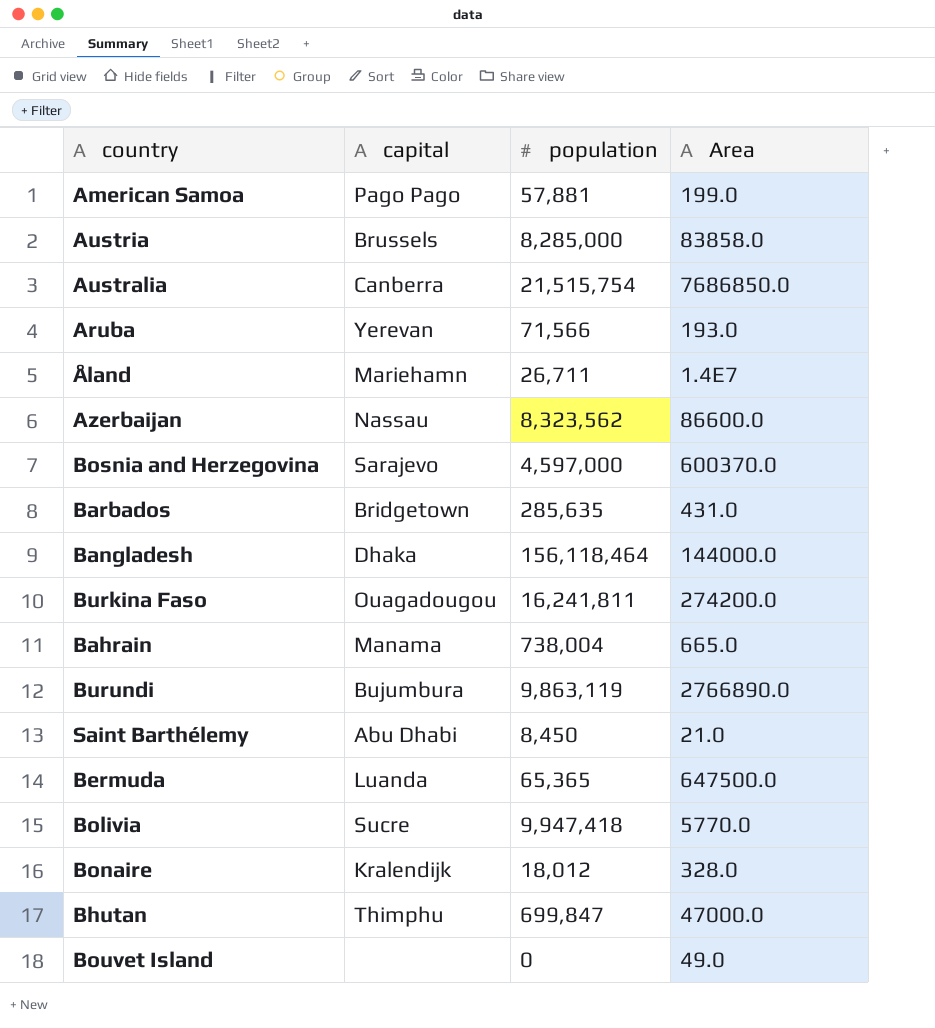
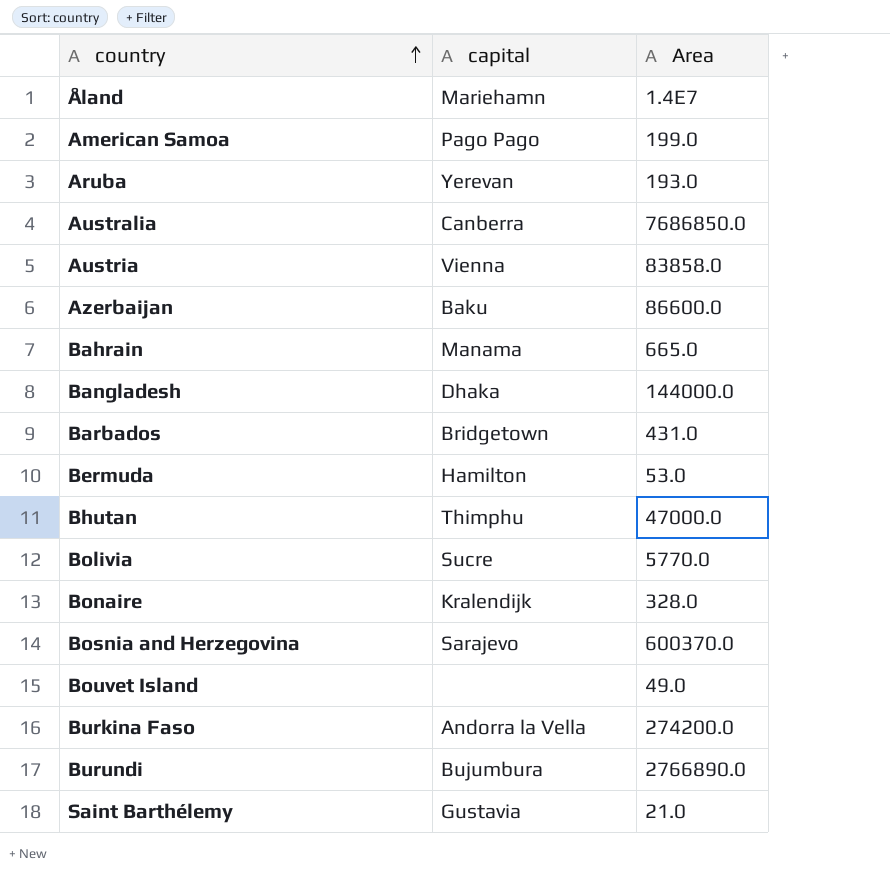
row order: none -> country ascending
column population | position: 3 -> none
Austria | capital: Brussels -> Vienna
Azerbaijan | capital: Nassau -> Baku
Bermuda | capital: Luanda -> Hamilton
Bermuda | Area: 647500.0 -> 53.0
Burkina Faso | capital: Ouagadougou -> Andorra la Vella
Saint Barthélemy | capital: Abu Dhabi -> Gustavia

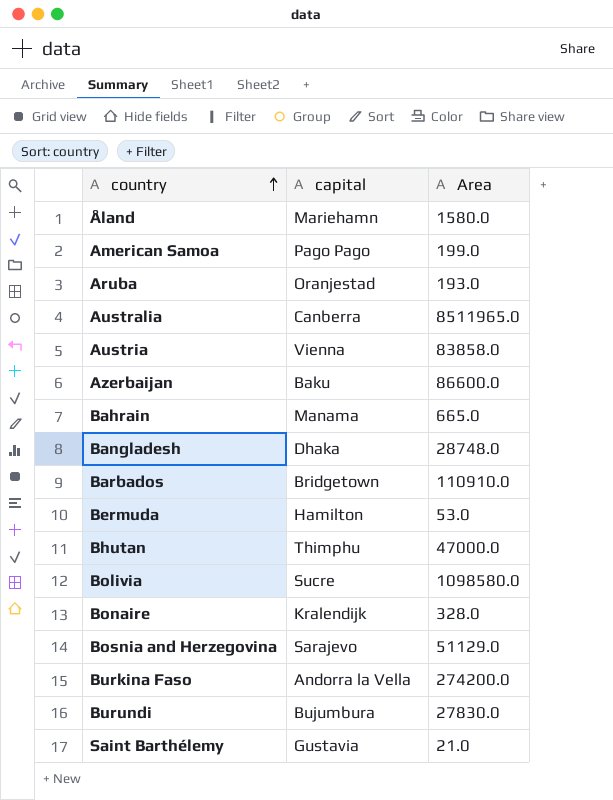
row Bouvet Island: none | 49.0 -> none
Åland | Area: 1.4E7 -> 1580.0
Aruba | capital: Yerevan -> Oranjestad
Australia | Area: 7686850.0 -> 8511965.0
Bangladesh | Area: 144000.0 -> 28748.0
Barbados | Area: 431.0 -> 110910.0
Bolivia | Area: 5770.0 -> 1098580.0
Bosnia and Herzegovina | Area: 600370.0 -> 51129.0
Burundi | Area: 2766890.0 -> 27830.0

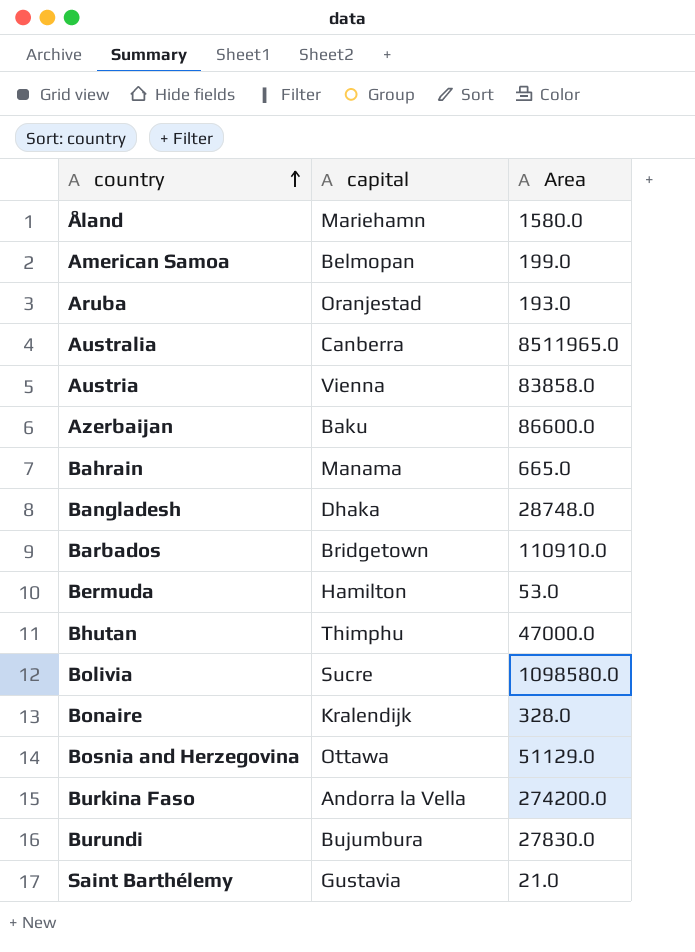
American Samoa | capital: Pago Pago -> Belmopan
Bosnia and Herzegovina | capital: Sarajevo -> Ottawa

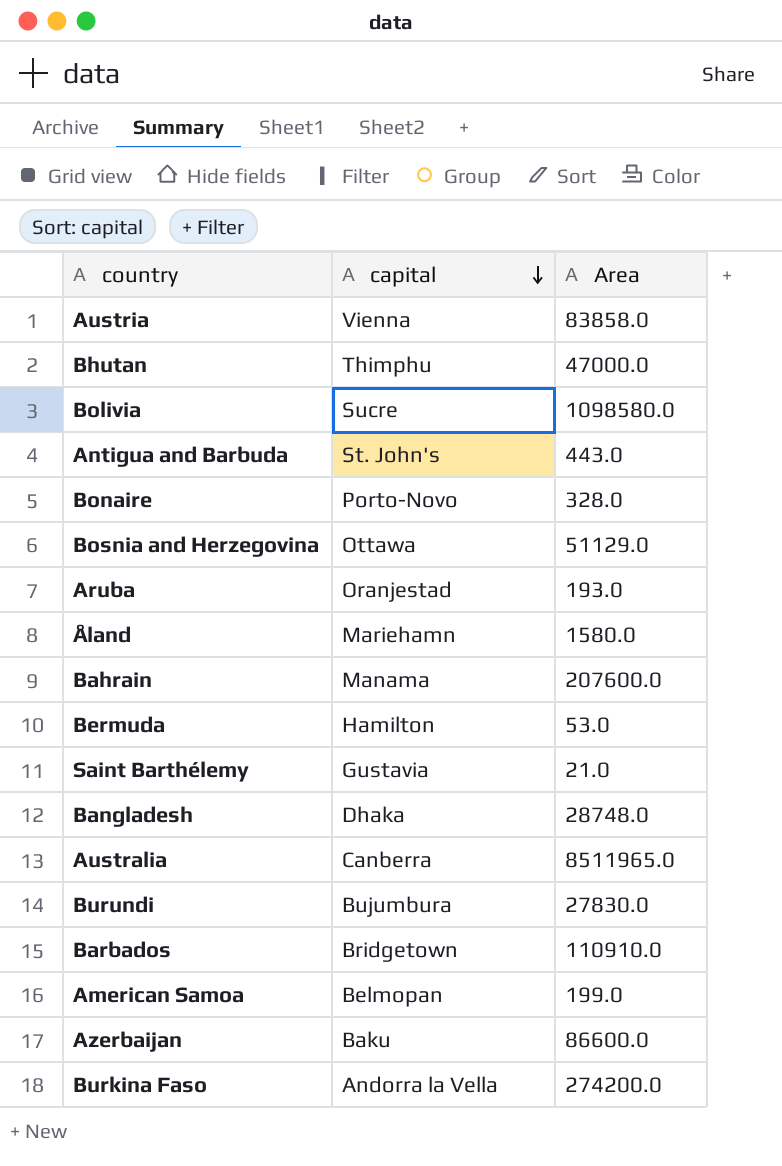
row order: country ascending -> capital descending
row Antigua and Barbuda: none -> St. John's | 443.0
Bonaire | capital: Kralendijk -> Porto-Novo
Bahrain | Area: 665.0 -> 207600.0

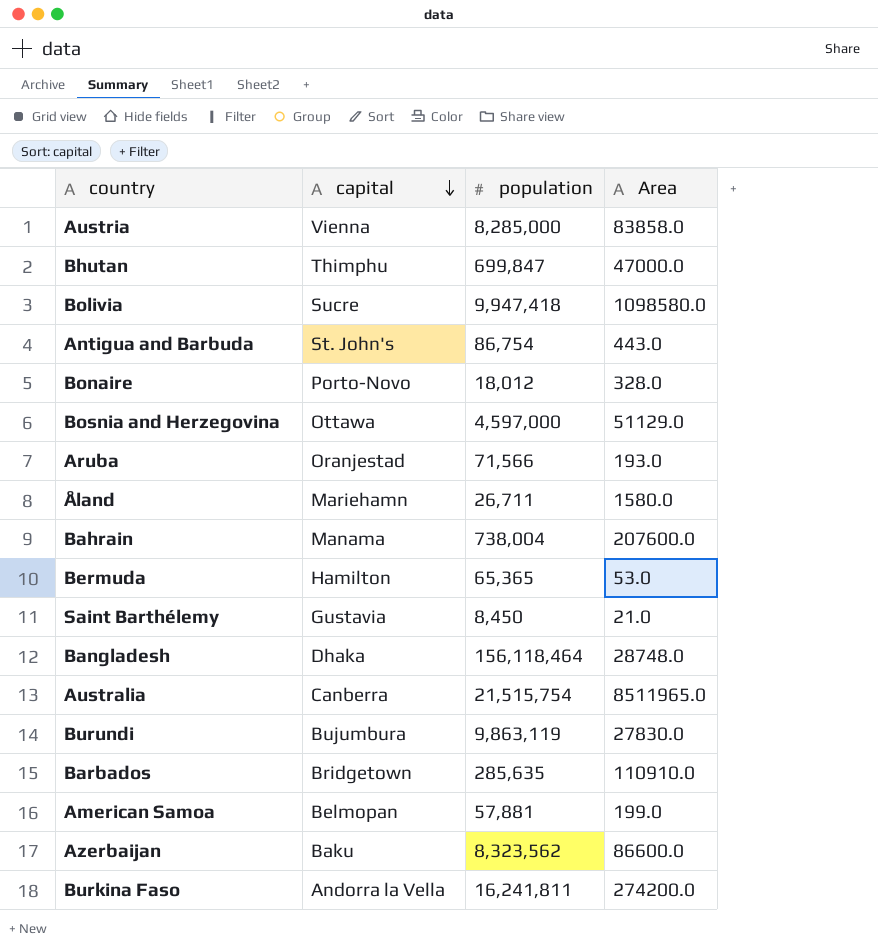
column population | position: none -> 3

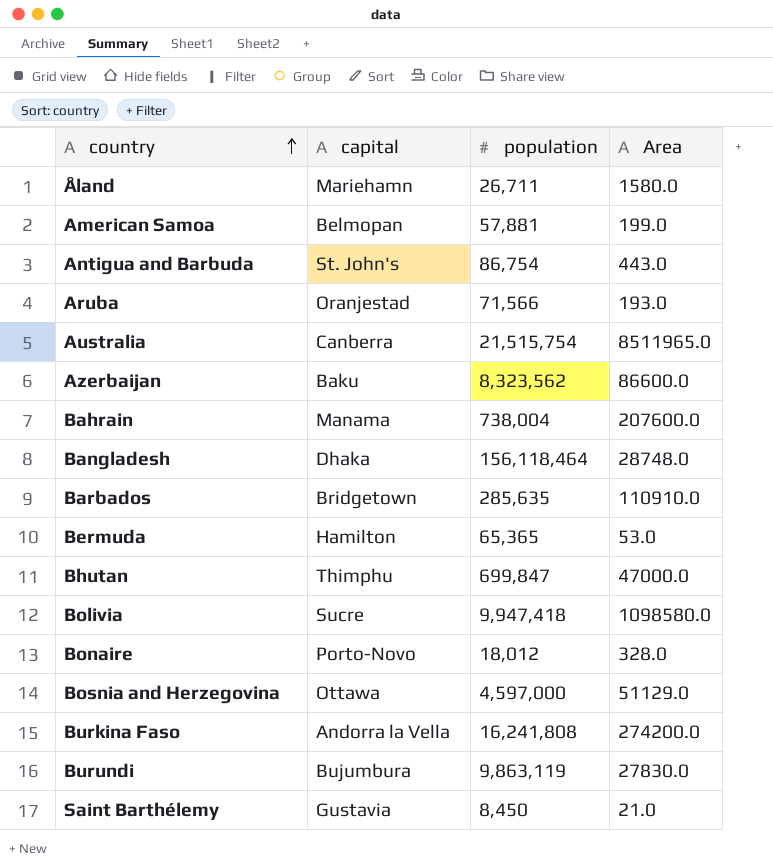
row order: capital descending -> country ascending
row Austria: Vienna | 8,285,000 | 83858.0 -> none
Burkina Faso | population: 16,241,811 -> 16,241,808

